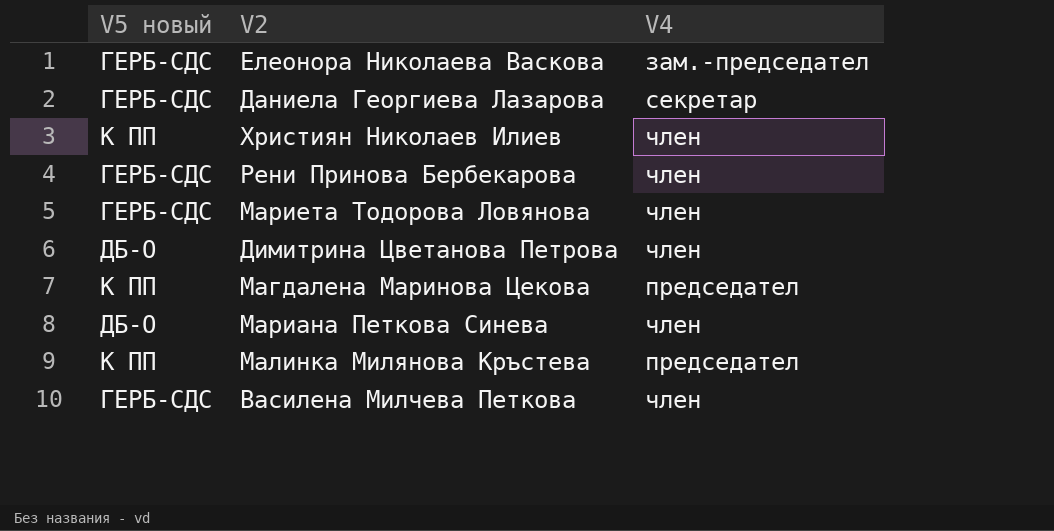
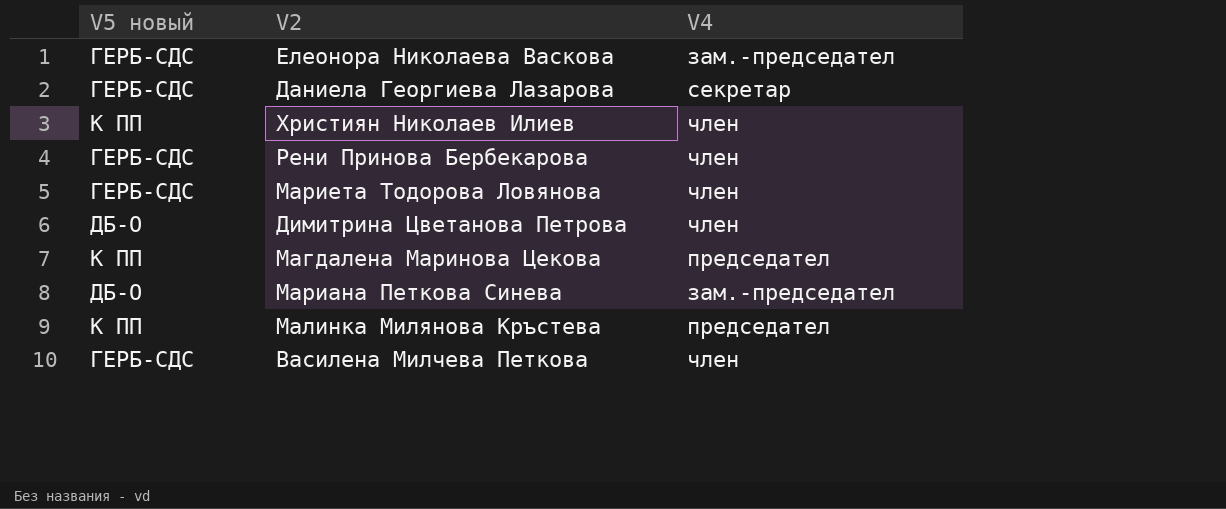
Мариана Петкова Синева | V4: член -> зам.-председател

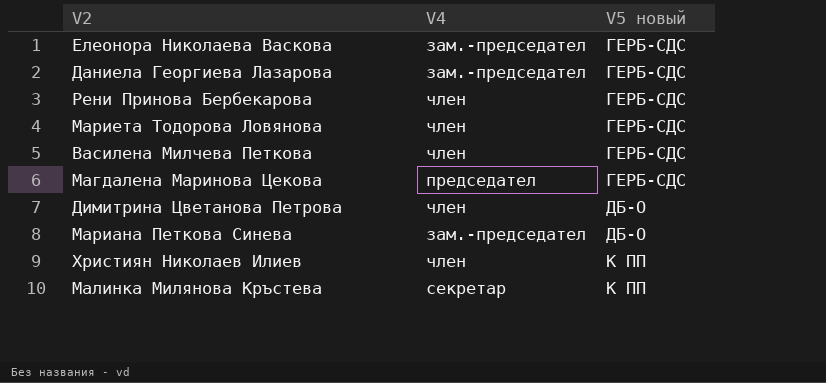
row order: none -> V5 новый ascending
column V5 новый | position: 1 -> 3
Даниела Георгиева Лазарова | V4: секретар -> зам.-председател
Магдалена Маринова Цекова | V5 новый: К ПП -> ГЕРБ-СДС
Малинка Милянова Кръстева | V4: председател -> секретар

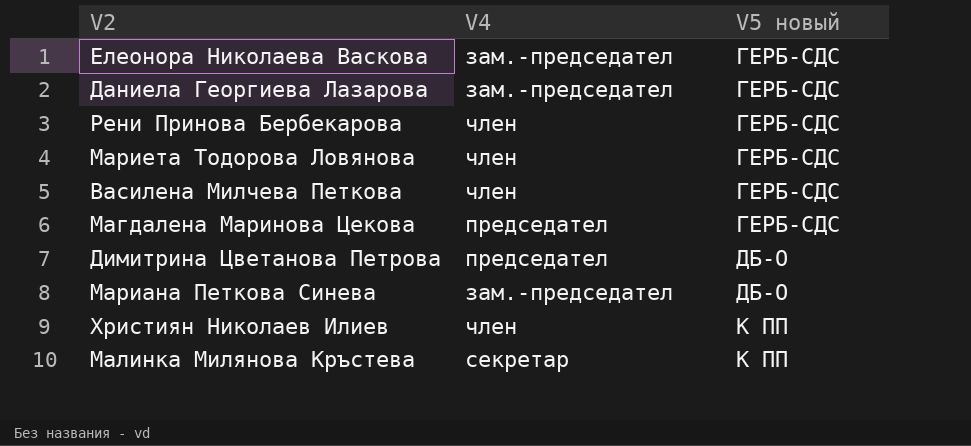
Димитрина Цветанова Петрова | V4: член -> председател

